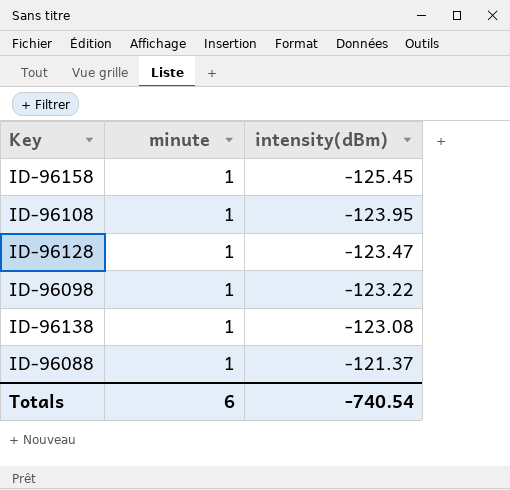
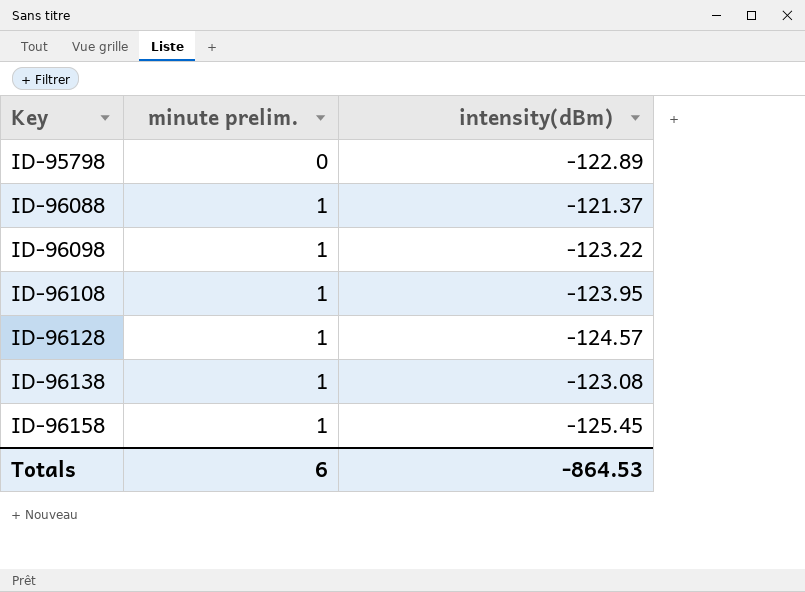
row order: intensity(dBm) ascending -> Key ascending
column name: minute -> minute prelim.
row ID-95798: none -> 0 | -122.89
ID-96128 | intensity(dBm): -123.47 -> -124.57
Totals | intensity(dBm): -740.54 -> -864.53

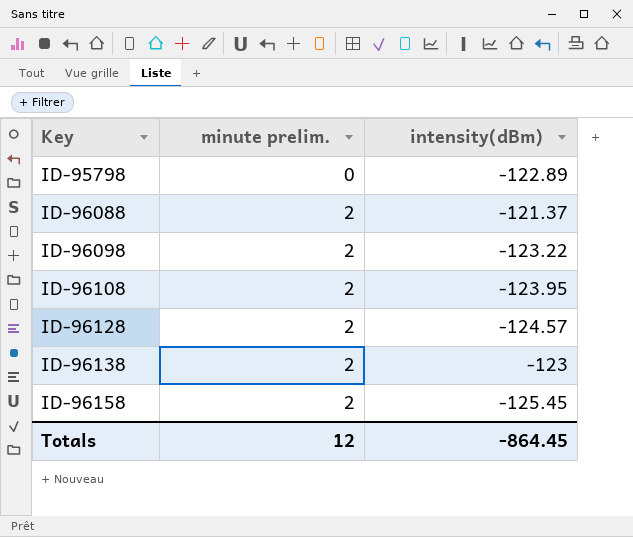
ID-96088 | minute prelim.: 1 -> 2
ID-96098 | minute prelim.: 1 -> 2
ID-96108 | minute prelim.: 1 -> 2
ID-96128 | minute prelim.: 1 -> 2
ID-96138 | minute prelim.: 1 -> 2
ID-96138 | intensity(dBm): -123.08 -> -123
ID-96158 | minute prelim.: 1 -> 2
Totals | minute prelim.: 6 -> 12
Totals | intensity(dBm): -864.53 -> -864.45

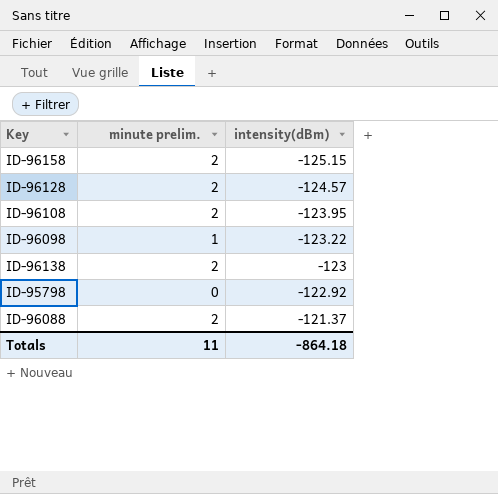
row order: Key ascending -> intensity(dBm) ascending
ID-96158 | intensity(dBm): -125.45 -> -125.15
ID-96098 | minute prelim.: 2 -> 1
ID-95798 | intensity(dBm): -122.89 -> -122.92
Totals | minute prelim.: 12 -> 11
Totals | intensity(dBm): -864.45 -> -864.18

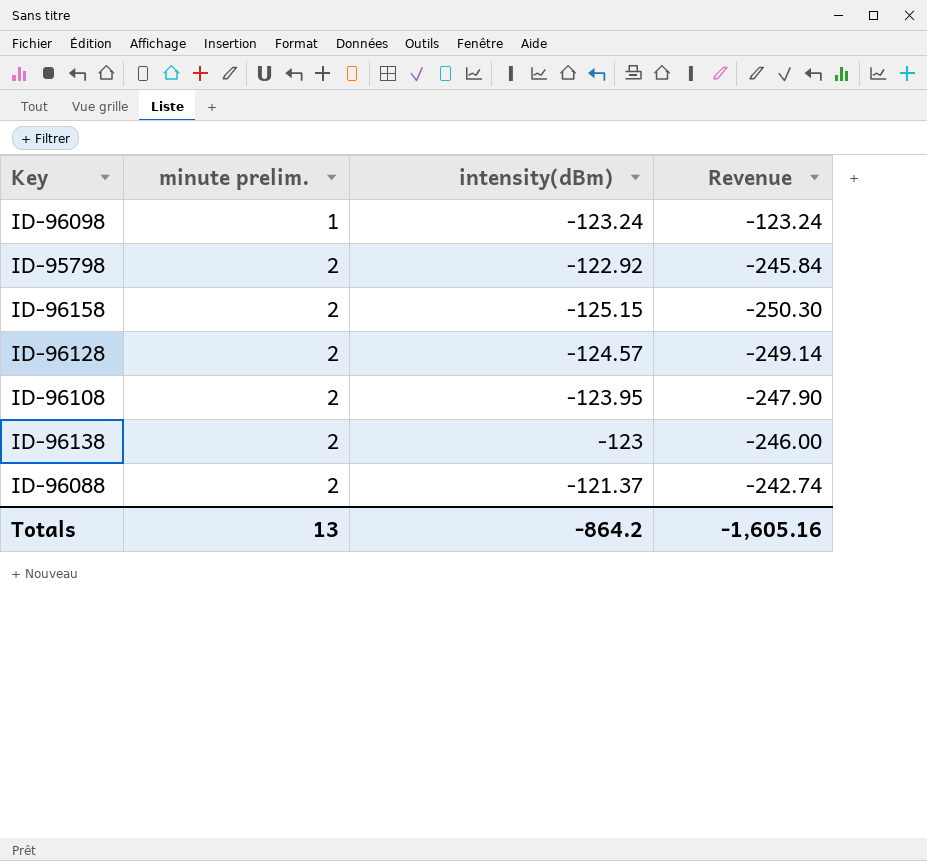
row order: intensity(dBm) ascending -> minute prelim. ascending
column Revenue | formula: none -> [minute prelim.] * [intensity(dBm)]
ID-96098 | intensity(dBm): -123.22 -> -123.24
ID-95798 | minute prelim.: 0 -> 2
Totals | minute prelim.: 11 -> 13
Totals | intensity(dBm): -864.18 -> -864.2

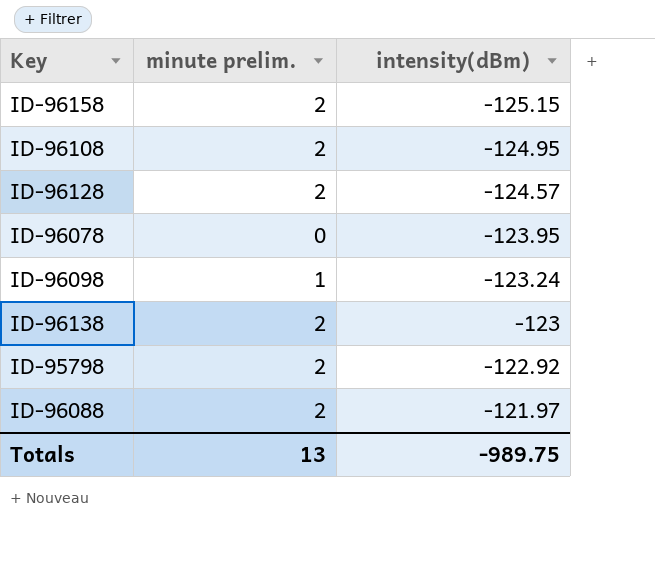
row order: minute prelim. ascending -> intensity(dBm) ascending
column Revenue | formula: [minute prelim.] * [intensity(dBm)] -> none
ID-96108 | intensity(dBm): -123.95 -> -124.95
row ID-96078: none -> 0 | -123.95
ID-96088 | intensity(dBm): -121.37 -> -121.97
Totals | intensity(dBm): -864.2 -> -989.75

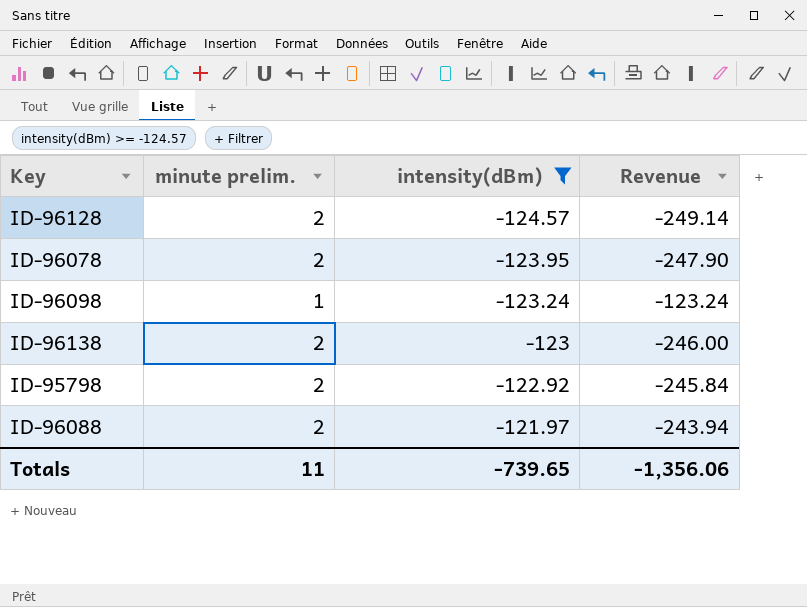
filter: none -> intensity(dBm) >= -124.57
column Revenue | formula: none -> [minute prelim.] * [intensity(dBm)]
ID-96078 | minute prelim.: 0 -> 2
Totals | minute prelim.: 13 -> 11
Totals | intensity(dBm): -989.75 -> -739.65

